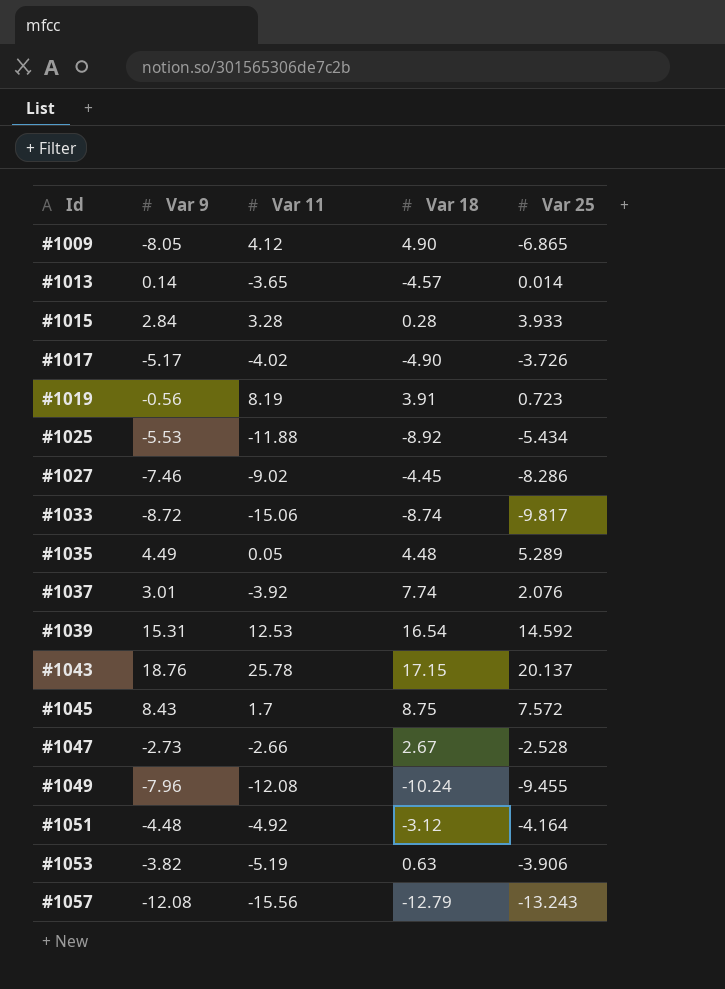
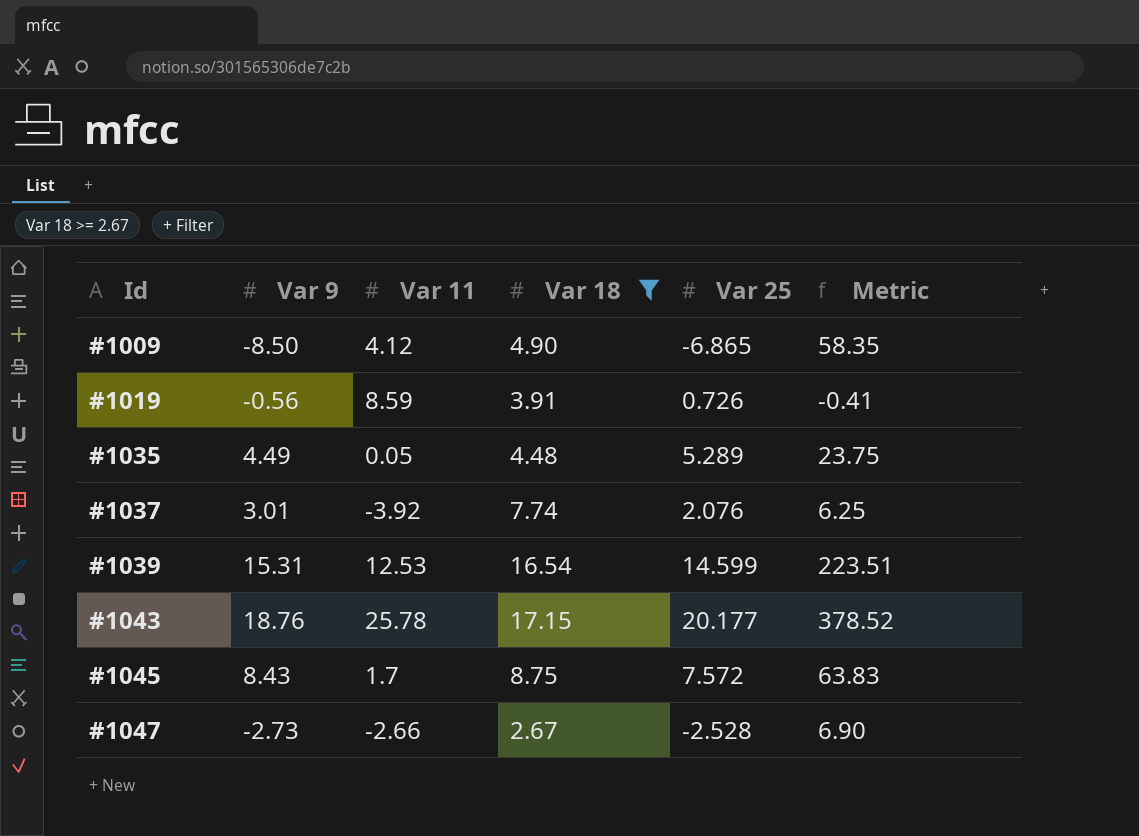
filter: none -> Var 18 >= 2.67
column Metric | formula: none -> [Var 9] * [Var 25]
#1009 | Var 9: -8.05 -> -8.50
#1019 | Var 11: 8.19 -> 8.59
#1019 | Var 25: 0.723 -> 0.726
#1039 | Var 25: 14.592 -> 14.599
#1043 | Var 25: 20.137 -> 20.177

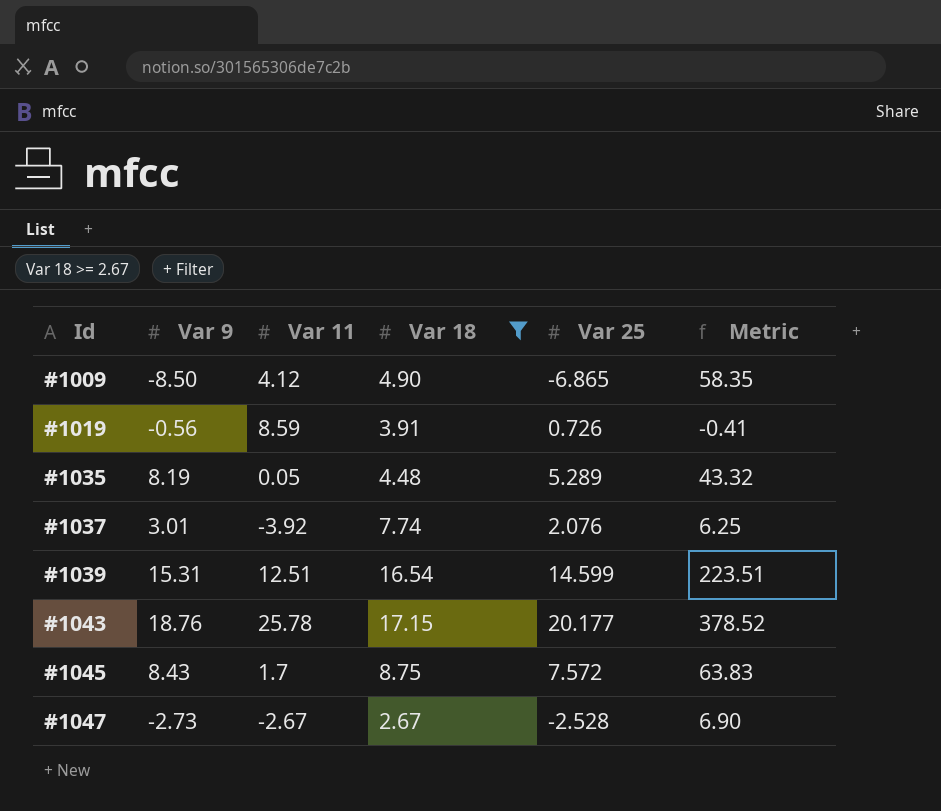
#1035 | Var 9: 4.49 -> 8.19
#1035 | Metric: 23.75 -> 43.32
#1039 | Var 11: 12.53 -> 12.51
#1047 | Var 11: -2.66 -> -2.67

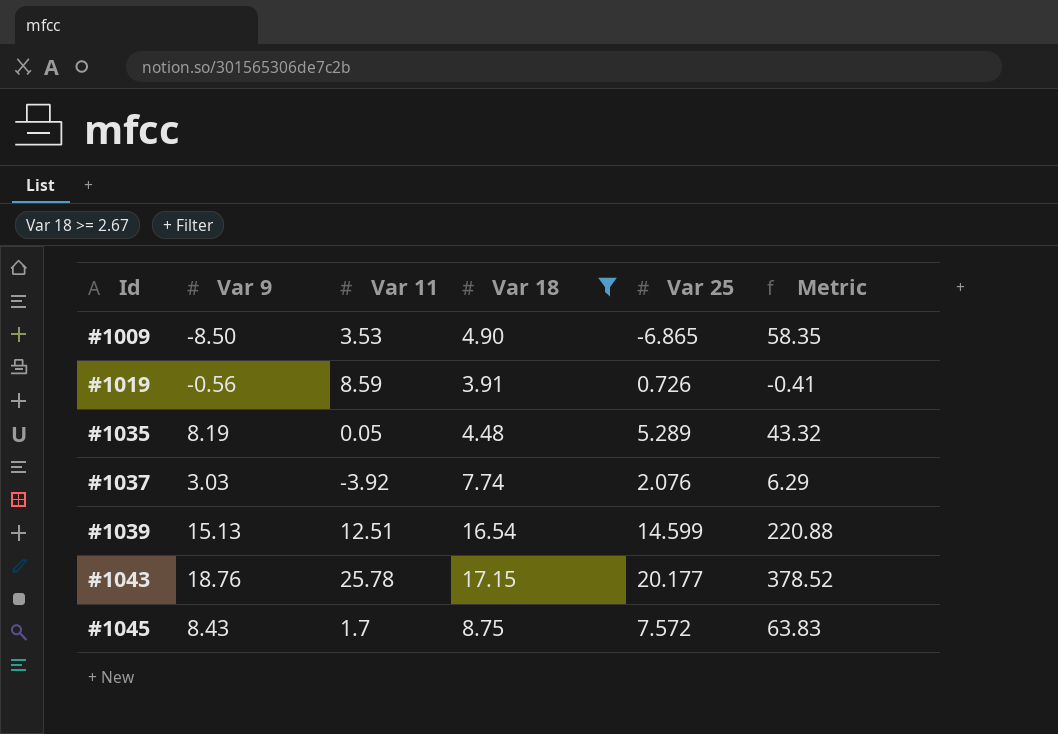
row #1047: -2.73 | -2.67 | 2.67 | -2.528 | 6.90 -> none
#1009 | Var 11: 4.12 -> 3.53
#1037 | Var 9: 3.01 -> 3.03
#1037 | Metric: 6.25 -> 6.29
#1039 | Var 9: 15.31 -> 15.13
#1039 | Metric: 223.51 -> 220.88

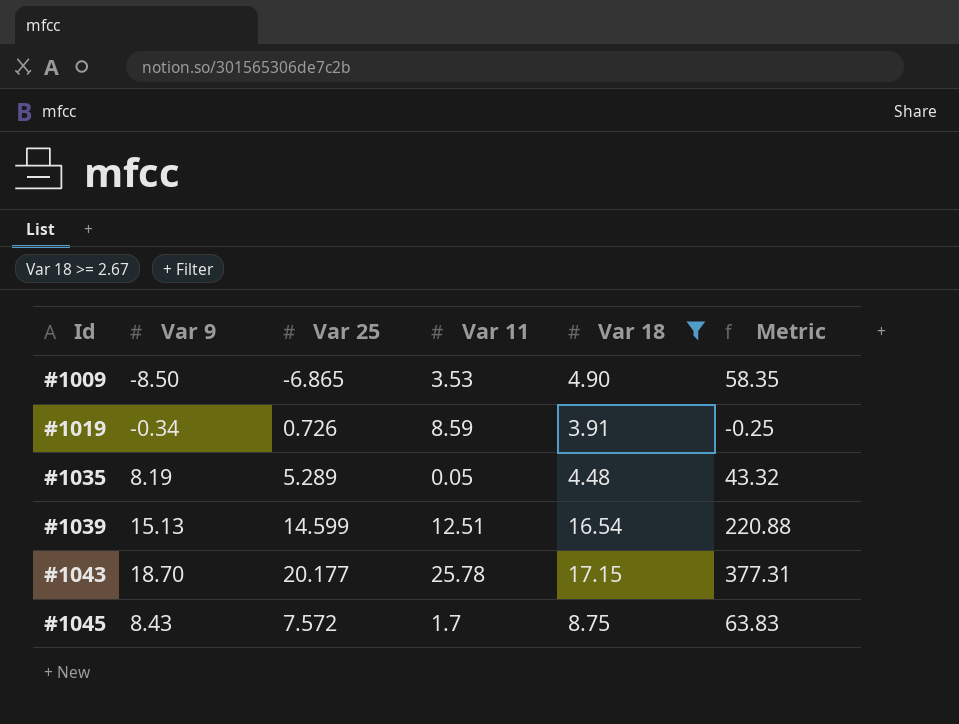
column Var 25 | position: 5 -> 3
row #1037: 3.03 | -3.92 | 7.74 | 2.076 | 6.29 -> none
#1019 | Var 9: -0.56 -> -0.34
#1019 | Metric: -0.41 -> -0.25
#1043 | Var 9: 18.76 -> 18.70
#1043 | Metric: 378.52 -> 377.31

